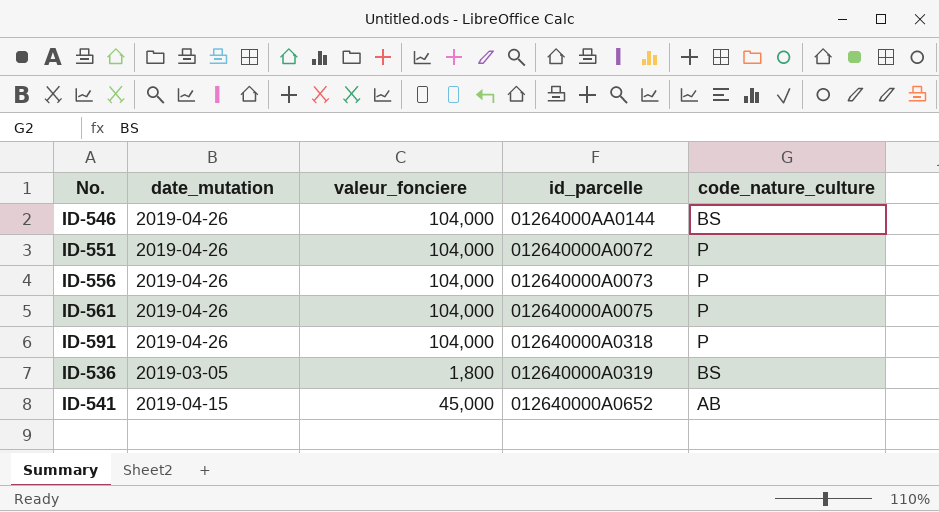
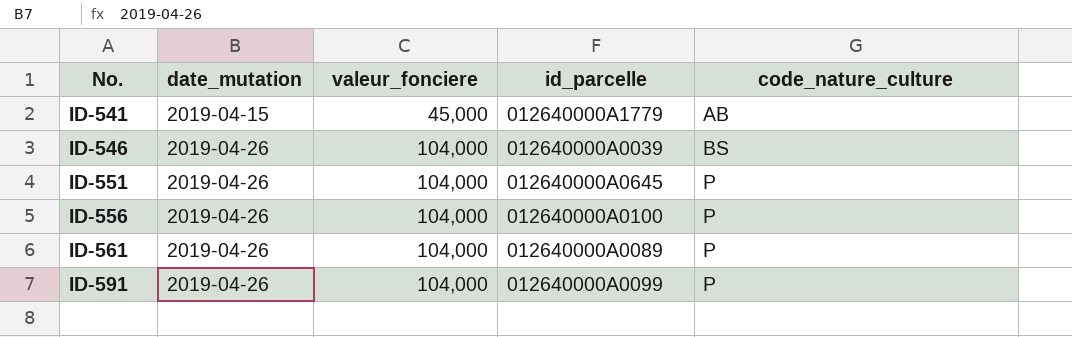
row order: id_parcelle ascending -> No. ascending
row ID-536: 2019-03-05 | 1,800 | 012640000A0319 | BS -> none
ID-541 | id_parcelle: 012640000A0652 -> 012640000A1779
ID-546 | id_parcelle: 01264000AA0144 -> 012640000A0039
ID-551 | id_parcelle: 012640000A0072 -> 012640000A0645
ID-556 | id_parcelle: 012640000A0073 -> 012640000A0100
ID-561 | id_parcelle: 012640000A0075 -> 012640000A0089
ID-591 | id_parcelle: 012640000A0318 -> 012640000A0099

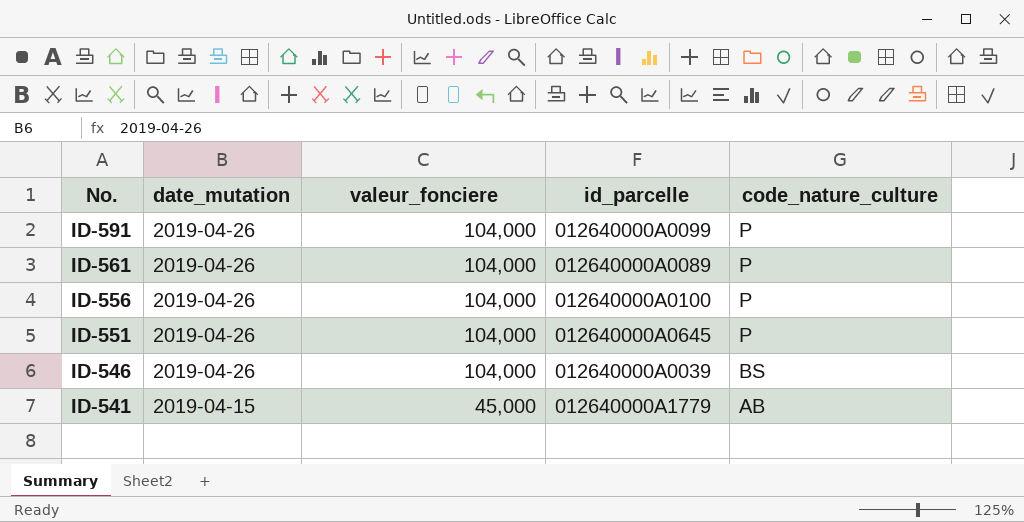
row order: No. ascending -> No. descending

